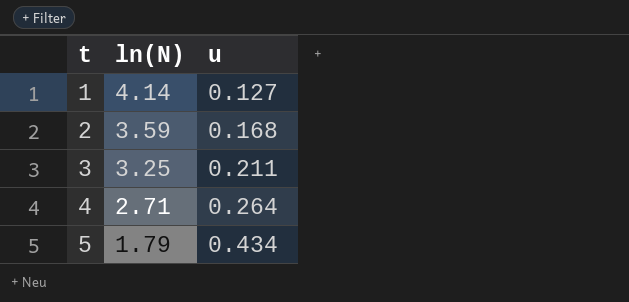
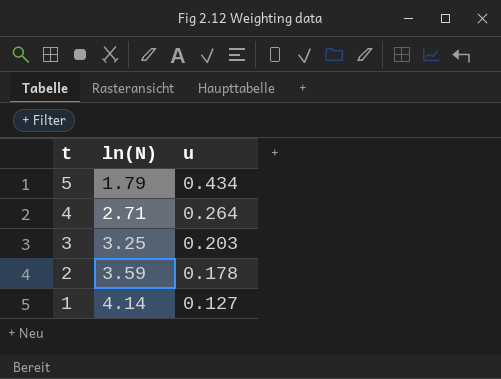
row order: t ascending -> t descending
3 | u: 0.211 -> 0.203
2 | u: 0.168 -> 0.178

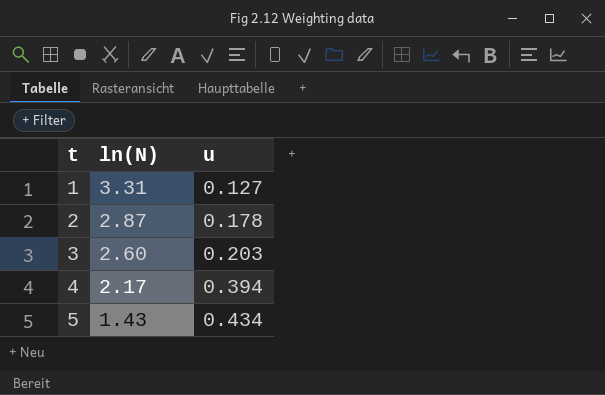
row order: t descending -> t ascending
1 | ln(N): 4.14 -> 3.31
2 | ln(N): 3.59 -> 2.87
3 | ln(N): 3.25 -> 2.60
4 | ln(N): 2.71 -> 2.17
4 | u: 0.264 -> 0.394
5 | ln(N): 1.79 -> 1.43

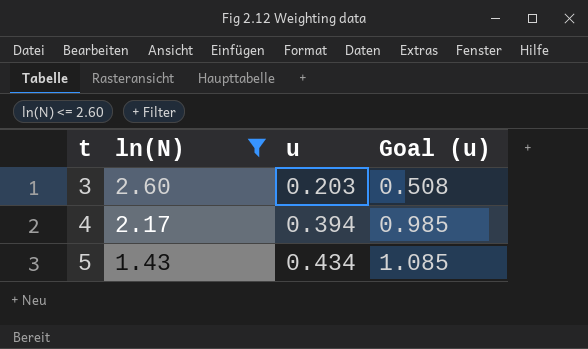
filter: none -> ln(N) <= 2.60
column Goal (u) | formula: none -> [u] * 2.5

